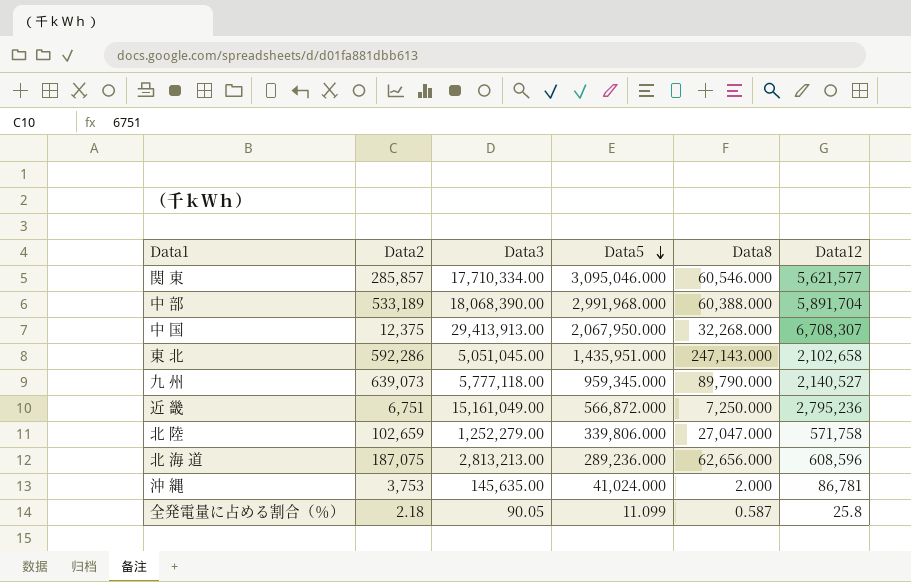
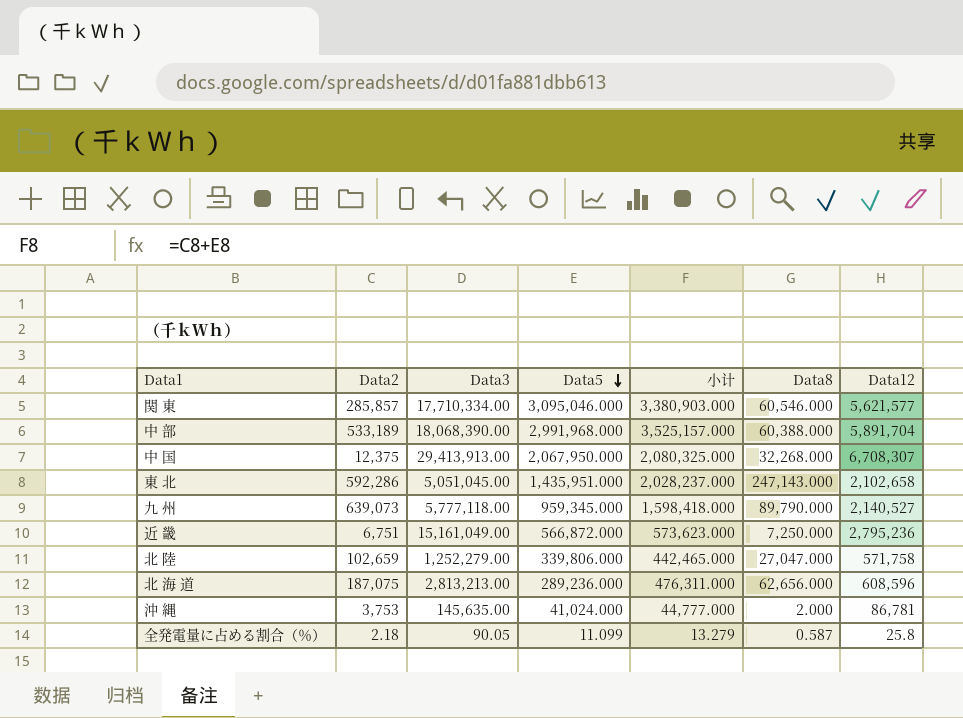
column 小计 | formula: none -> [Data2] + [Data5]

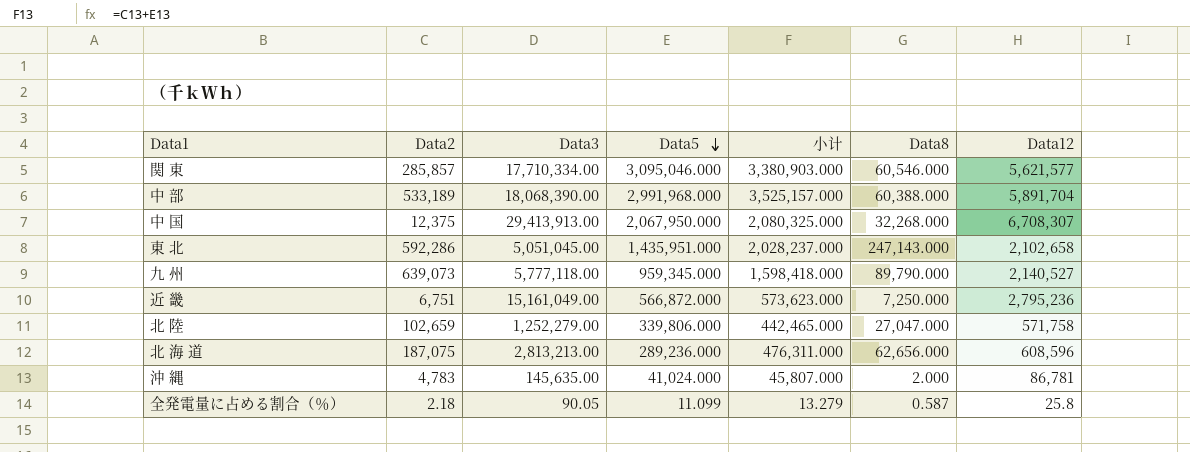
沖 縄 | Data2: 3,753 -> 4,783
沖 縄 | 小计: 44,777.000 -> 45,807.000

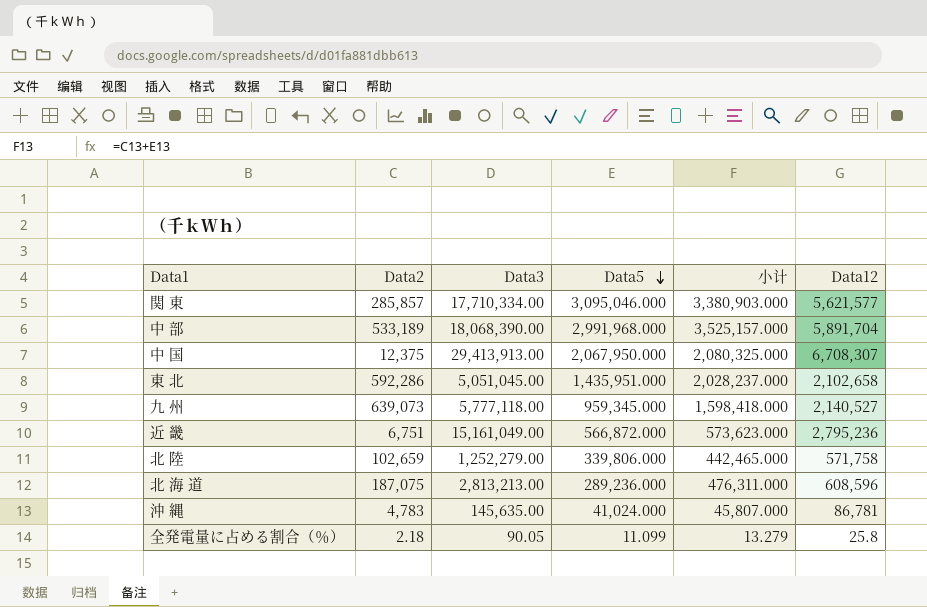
column Data8 | position: 6 -> none

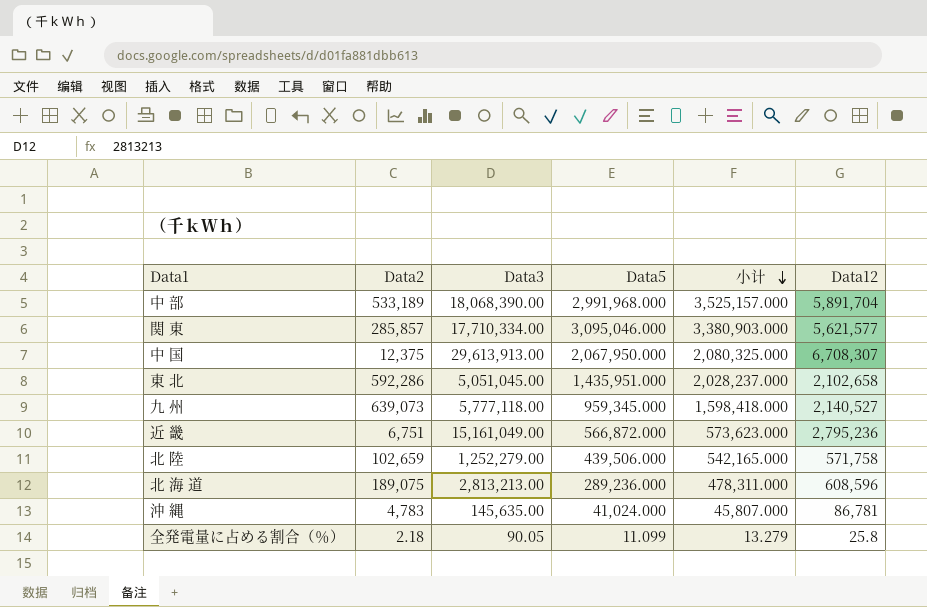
row order: Data5 descending -> 小计 descending
中 国 | Data3: 29,413,913.00 -> 29,613,913.00
北 陸 | Data5: 339,806.000 -> 439,506.000
北 陸 | 小计: 442,465.000 -> 542,165.000
北 海 道 | Data2: 187,075 -> 189,075
北 海 道 | 小计: 476,311.000 -> 478,311.000

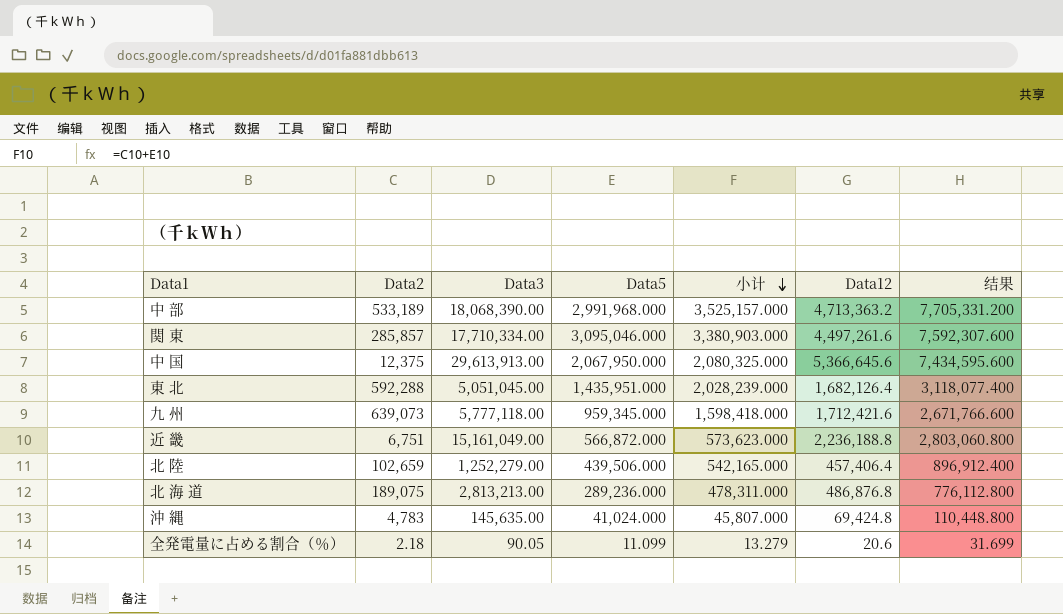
column 结果 | formula: none -> [Data5] + [Data12]
中 部 | Data12: 5,891,704 -> 4,713,363.2
関 東 | Data12: 5,621,577 -> 4,497,261.6
中 国 | Data12: 6,708,307 -> 5,366,645.6
東 北 | Data2: 592,286 -> 592,288
東 北 | 小计: 2,028,237.000 -> 2,028,239.000
東 北 | Data12: 2,102,658 -> 1,682,126.4
九 州 | Data12: 2,140,527 -> 1,712,421.6
近 畿 | Data12: 2,795,236 -> 2,236,188.8
北 陸 | Data12: 571,758 -> 457,406.4
北 海 道 | Data12: 608,596 -> 486,876.8
沖 縄 | Data12: 86,781 -> 69,424.8
全発電量に占める割合（％） | Data12: 25.8 -> 20.6

